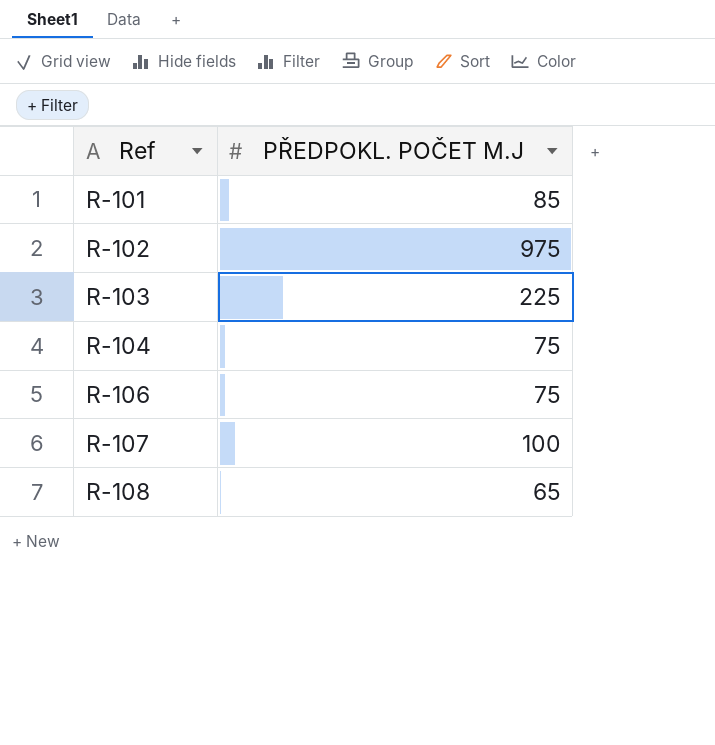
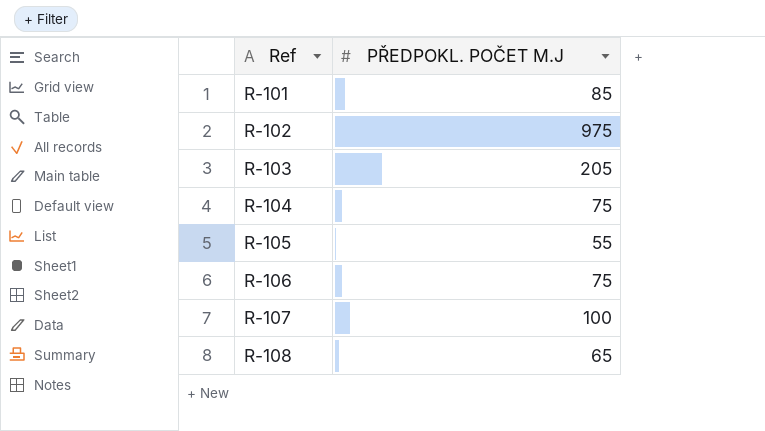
R-103 | PŘEDPOKL. POČET M.J: 225 -> 205
row R-105: none -> 55

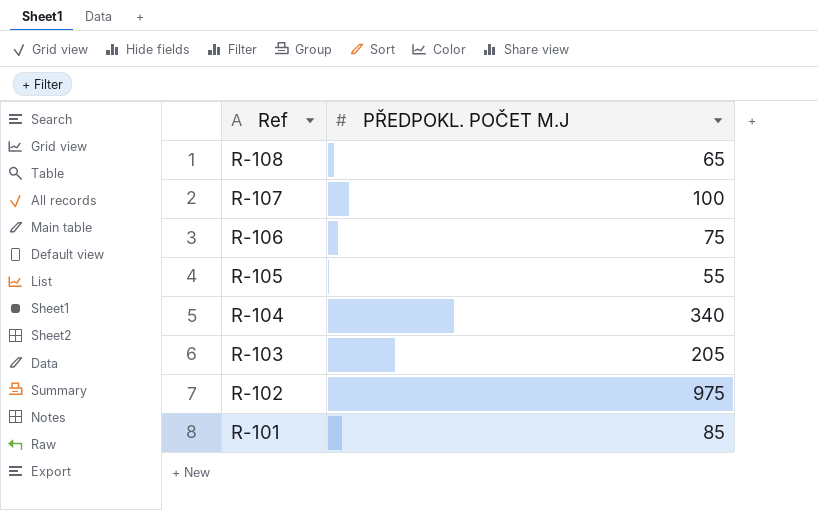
row order: Ref ascending -> Ref descending
R-104 | PŘEDPOKL. POČET M.J: 75 -> 340

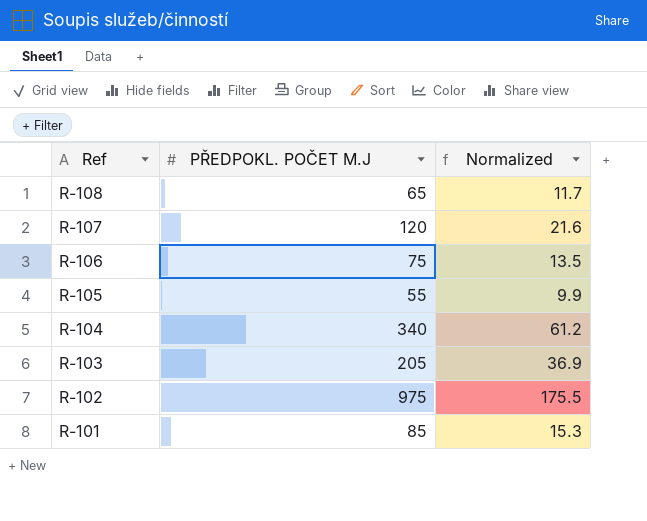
column Normalized | formula: none -> [PŘEDPOKL. POČET M.J] * 0.18
R-107 | PŘEDPOKL. POČET M.J: 100 -> 120

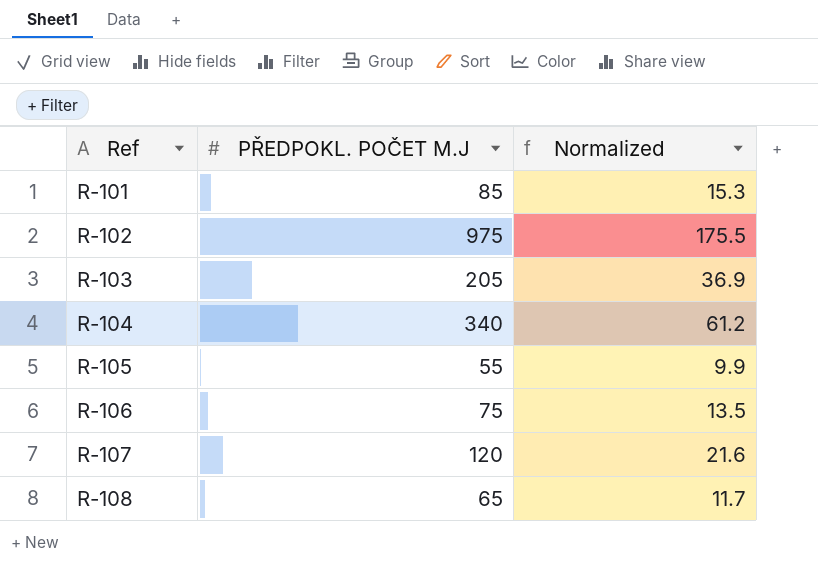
row order: Ref descending -> Ref ascending

